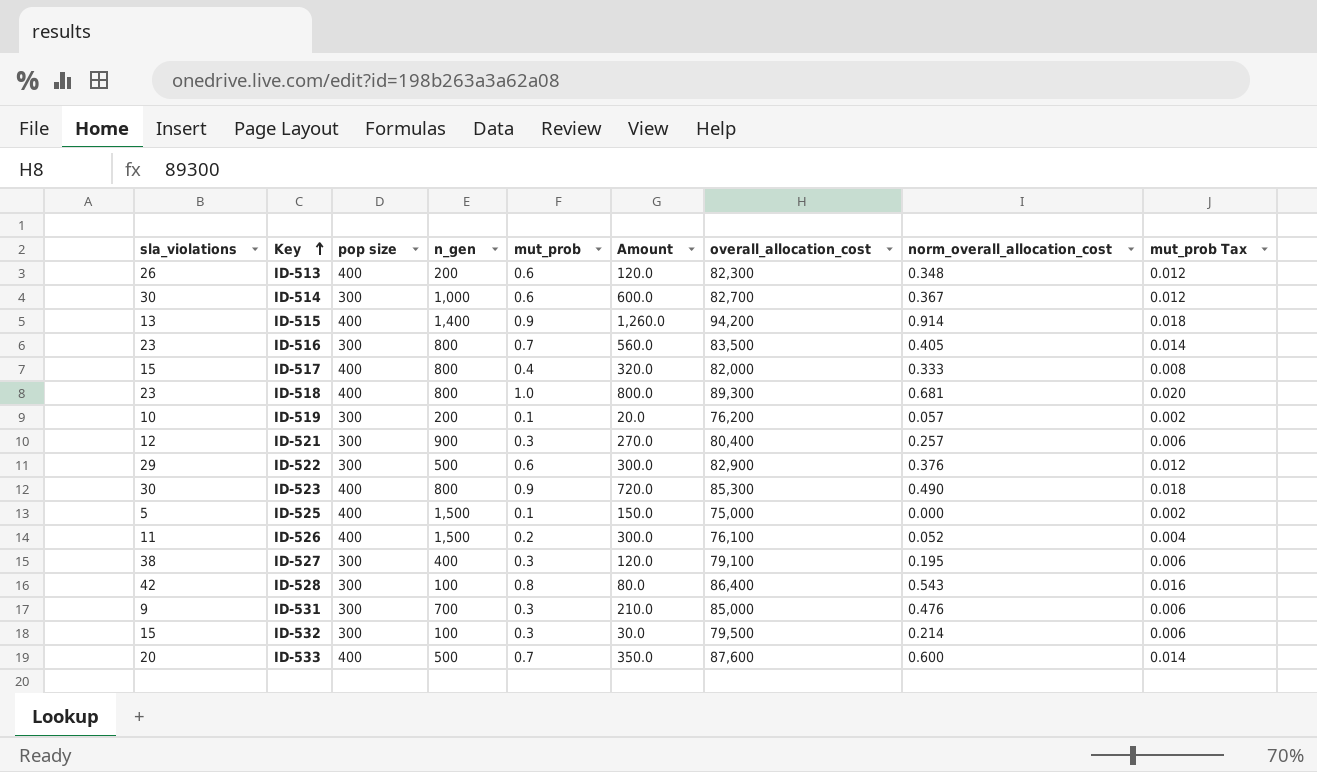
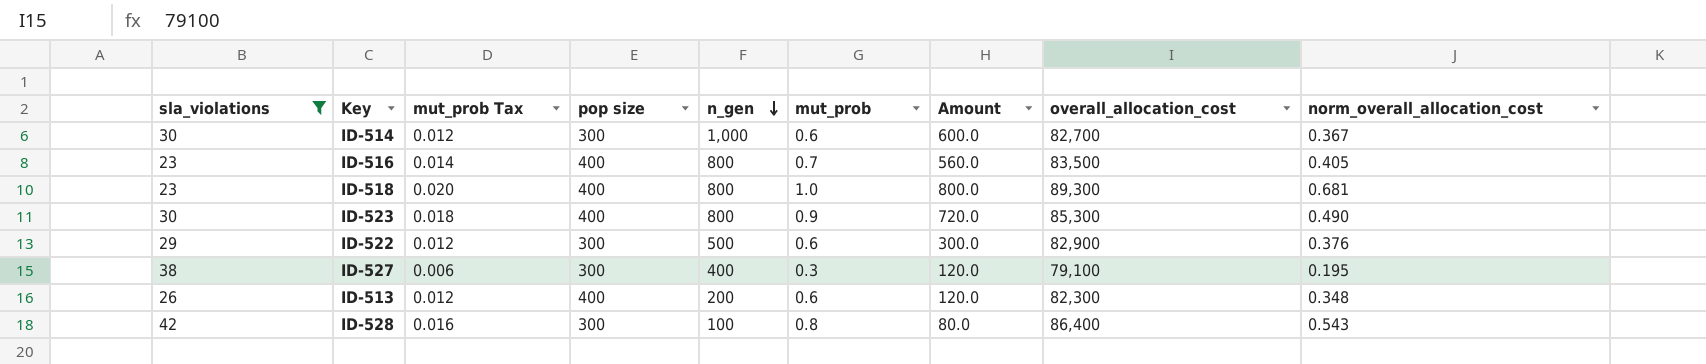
filter: none -> sla_violations >= 23
row order: Key ascending -> n_gen descending
column mut_prob Tax | position: 9 -> 3
ID-516 | pop size: 300 -> 400

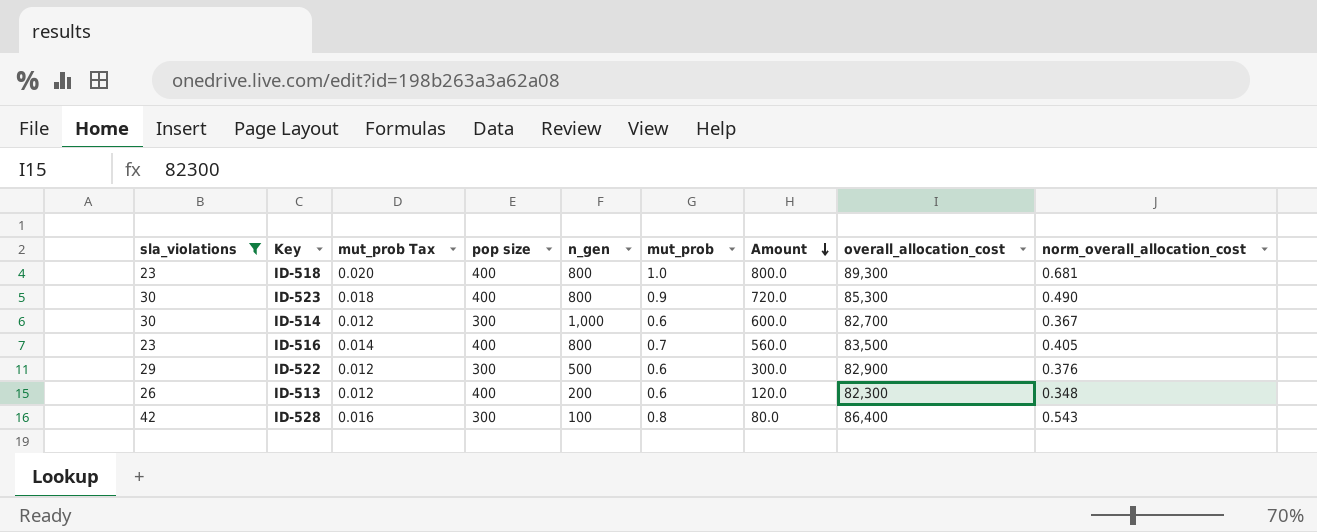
row order: n_gen descending -> Amount descending
row ID-527: 38 | 0.006 | 300 | 400 | 0.3 | 120.0 | 79,100 | 0.195 -> none

